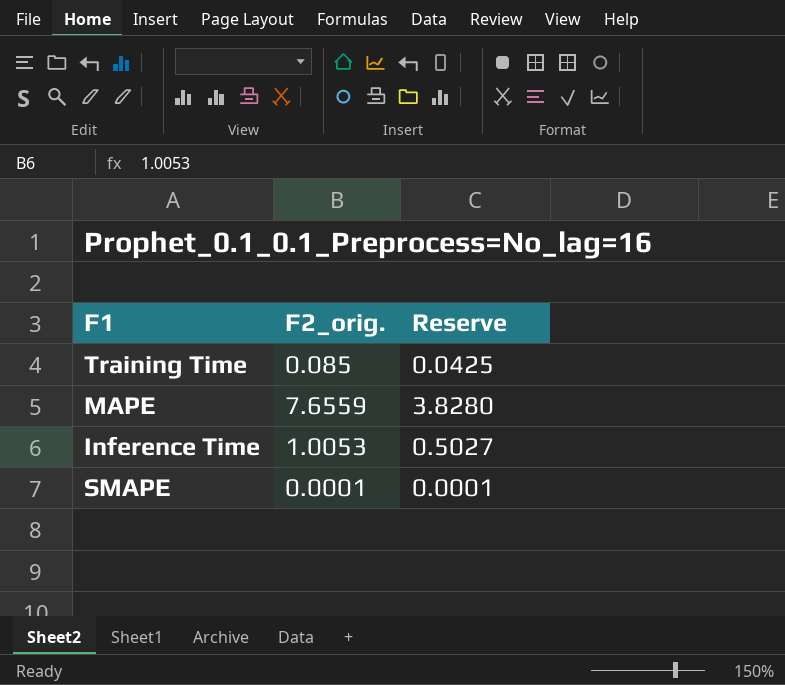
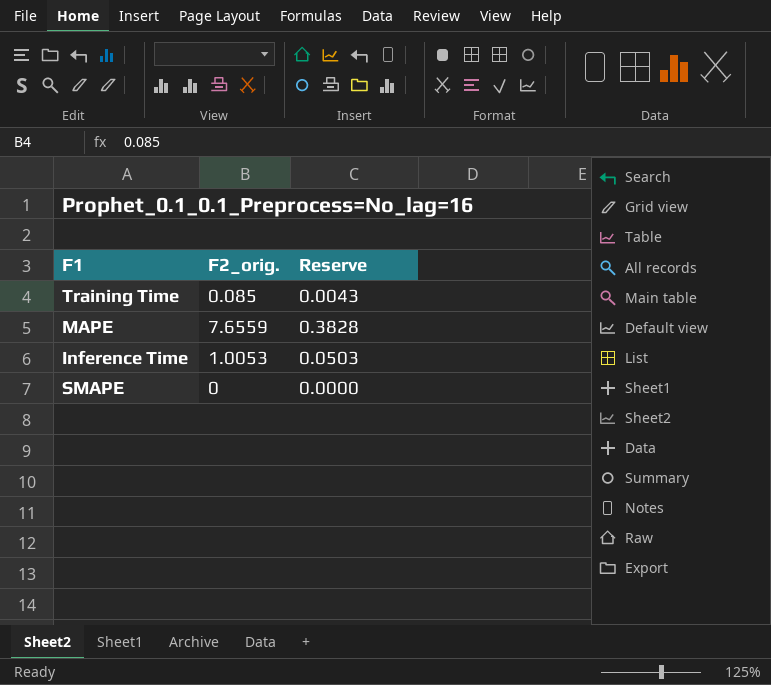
column Reserve | formula: [F2_orig.] * 0.5 -> [F2_orig.] * 0.05
SMAPE | F2_orig.: 0.0001 -> 0

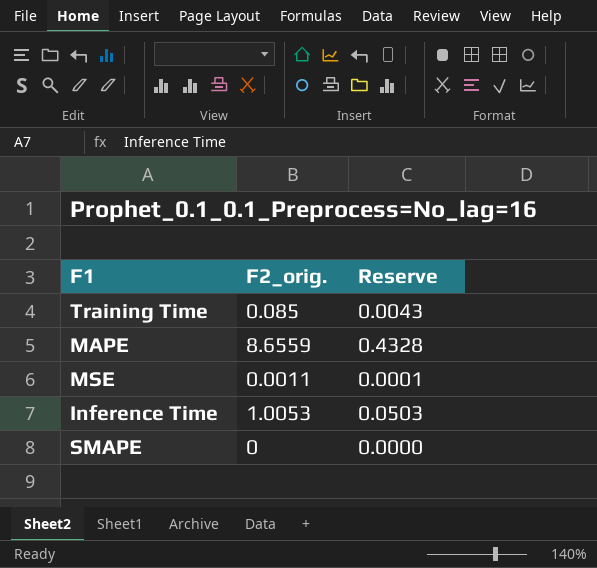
MAPE | F2_orig.: 7.6559 -> 8.6559
MAPE | Reserve: 0.3828 -> 0.4328
row MSE: none -> 0.0011 | 0.0001

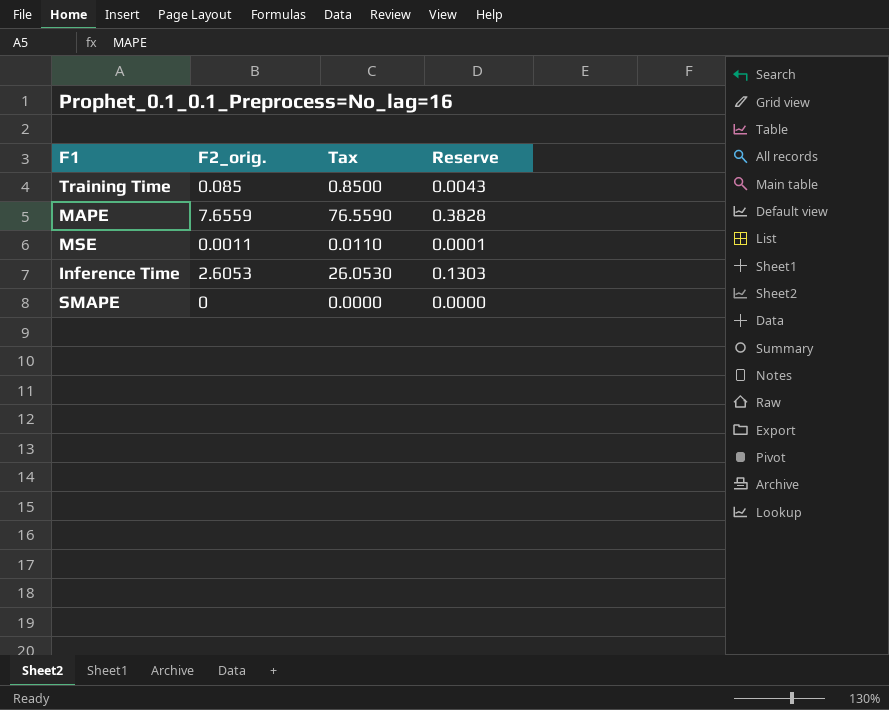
column Tax | formula: none -> [F2_orig.] * 10
MAPE | F2_orig.: 8.6559 -> 7.6559
MAPE | Reserve: 0.4328 -> 0.3828
Inference Time | F2_orig.: 1.0053 -> 2.6053
Inference Time | Reserve: 0.0503 -> 0.1303

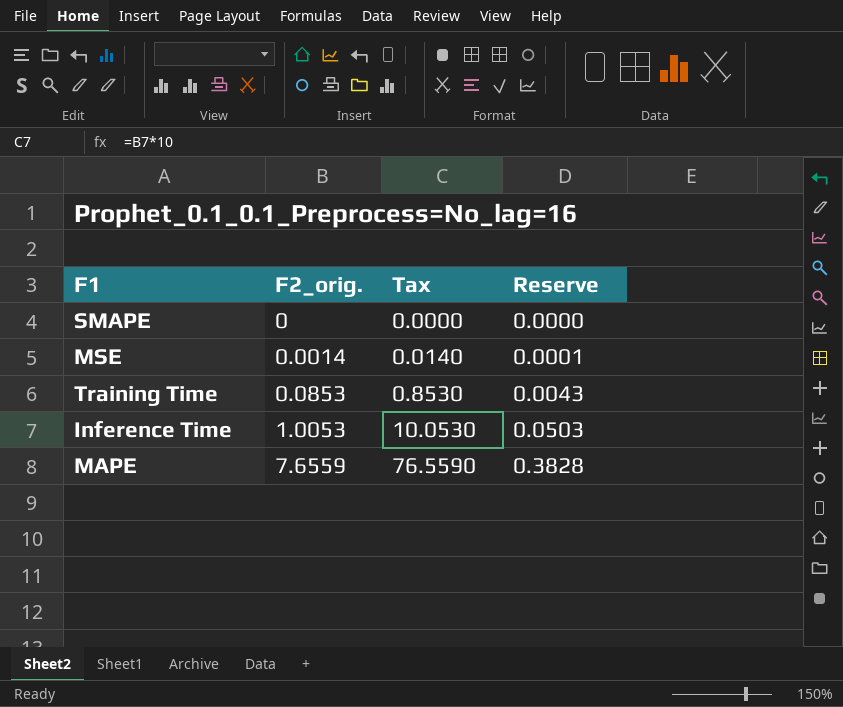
row order: none -> F2_orig. ascending
MSE | F2_orig.: 0.0011 -> 0.0014
MSE | Tax: 0.0110 -> 0.0140
Training Time | F2_orig.: 0.085 -> 0.0853
Training Time | Tax: 0.8500 -> 0.8530
Inference Time | F2_orig.: 2.6053 -> 1.0053
Inference Time | Tax: 26.0530 -> 10.0530
Inference Time | Reserve: 0.1303 -> 0.0503

